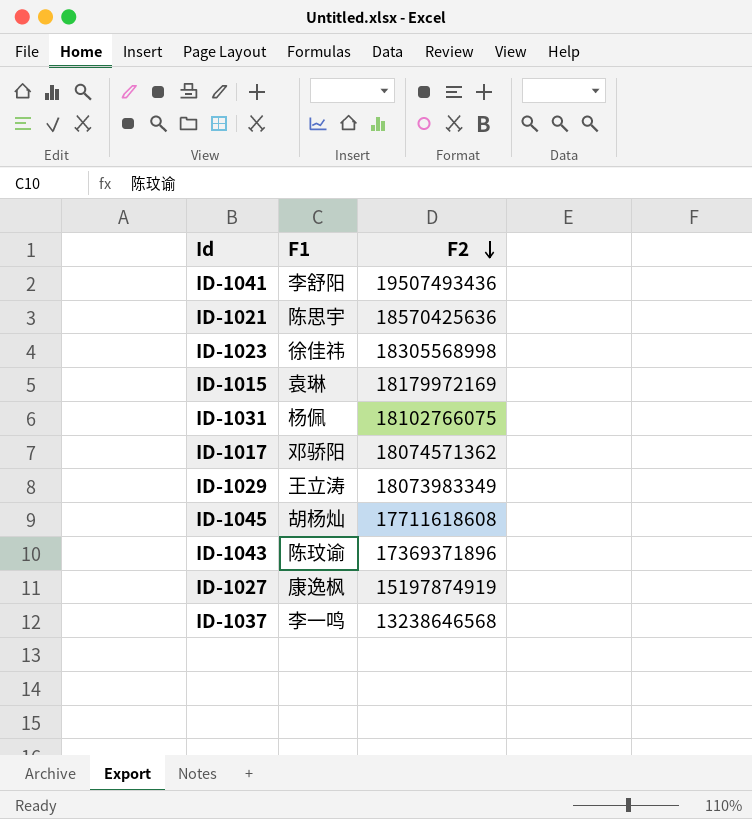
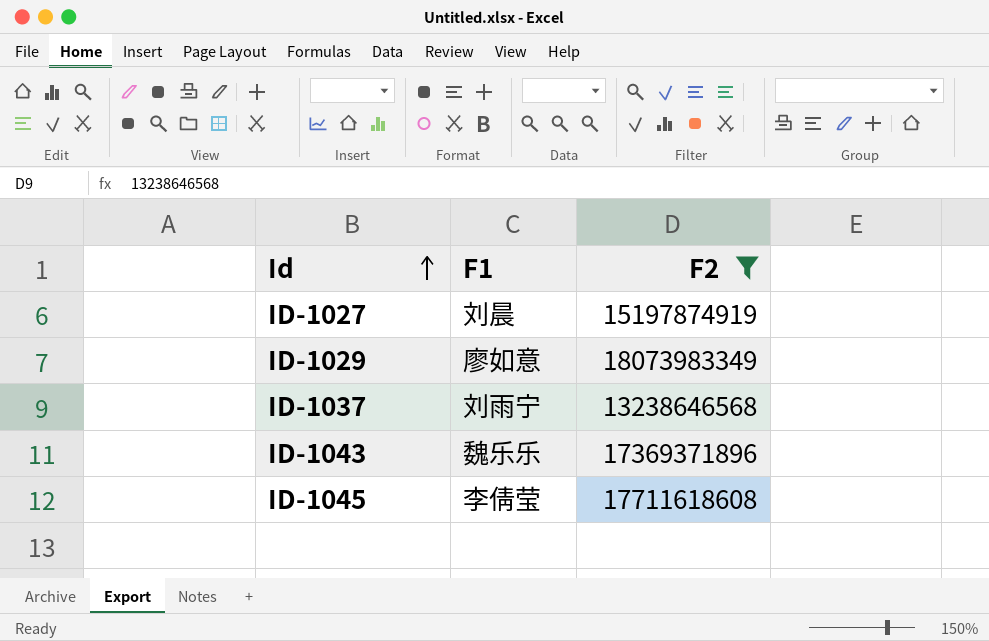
filter: none -> F2 <= 18073983349
row order: F2 descending -> Id ascending
ID-1027 | F1: 康逸枫 -> 刘晨
ID-1029 | F1: 王立涛 -> 廖如意
ID-1037 | F1: 李一鸣 -> 刘雨宁
ID-1043 | F1: 陈玟谕 -> 魏乐乐
ID-1045 | F1: 胡杨灿 -> 李倩莹

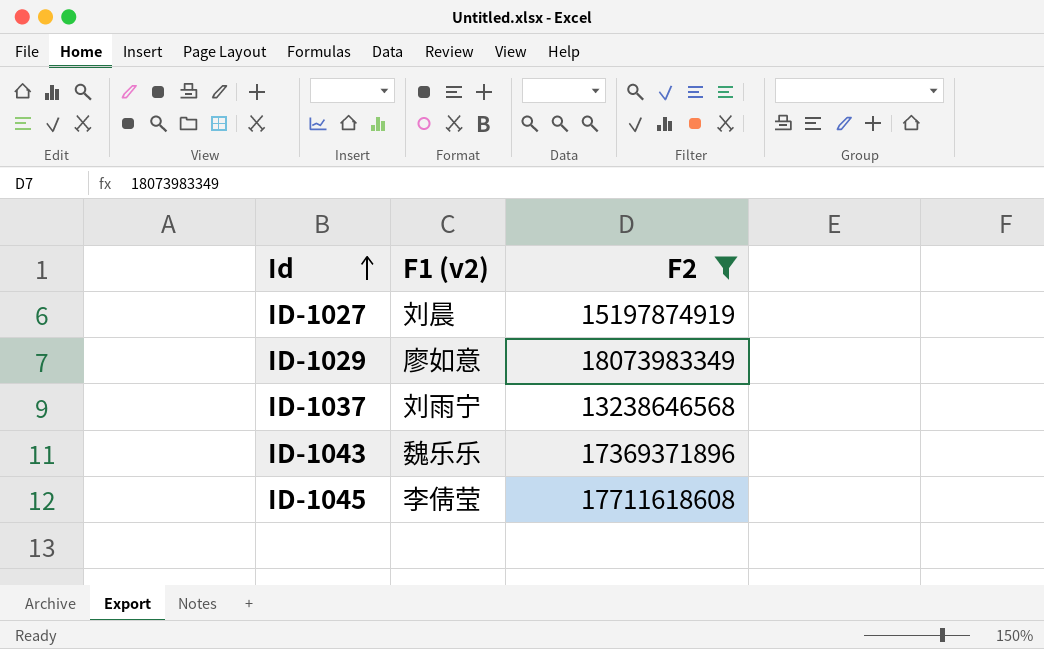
column name: F1 -> F1 (v2)

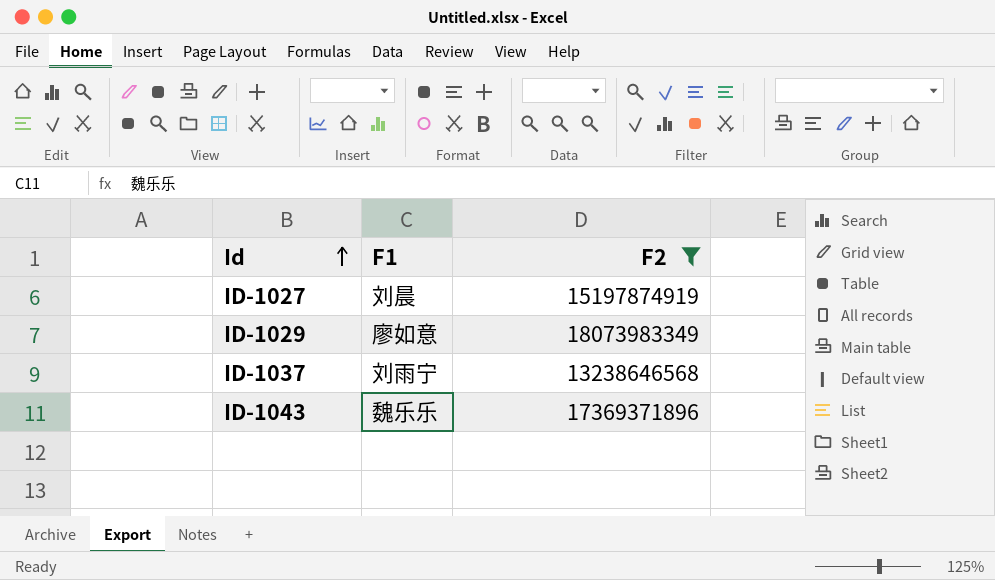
column name: F1 (v2) -> F1
row ID-1045: 李倩莹 | 17711618608 -> none

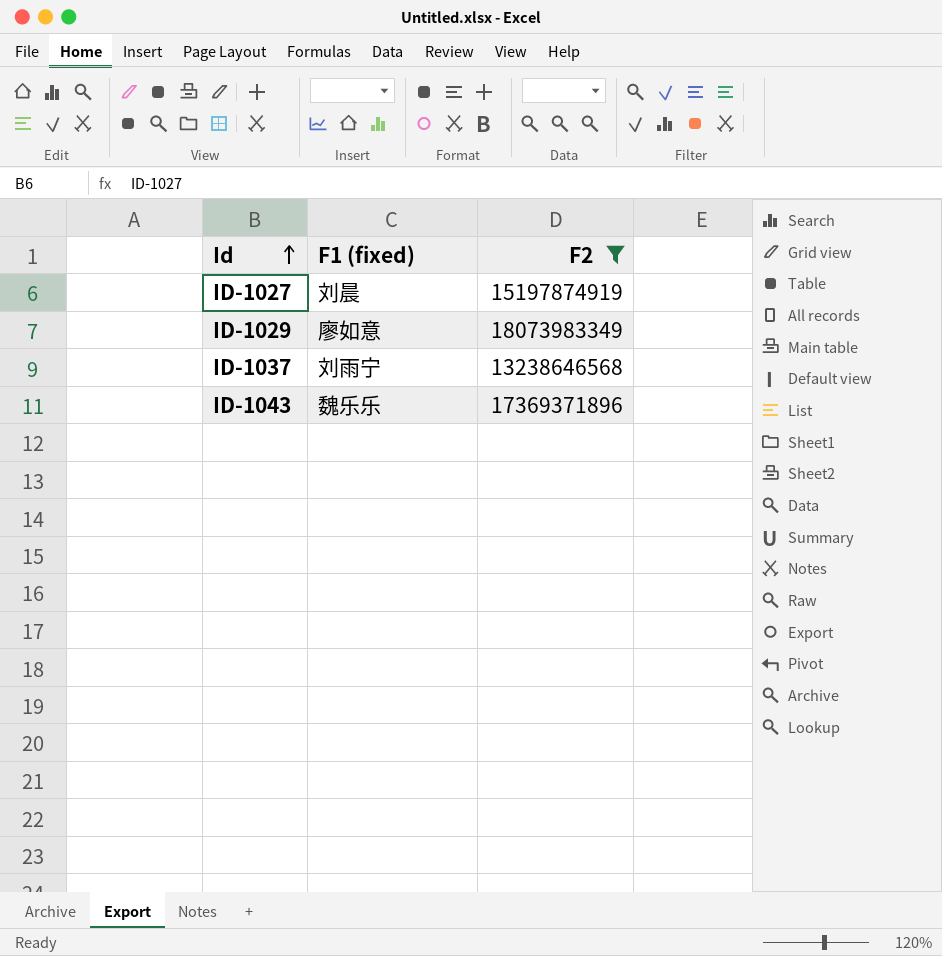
column name: F1 -> F1 (fixed)

